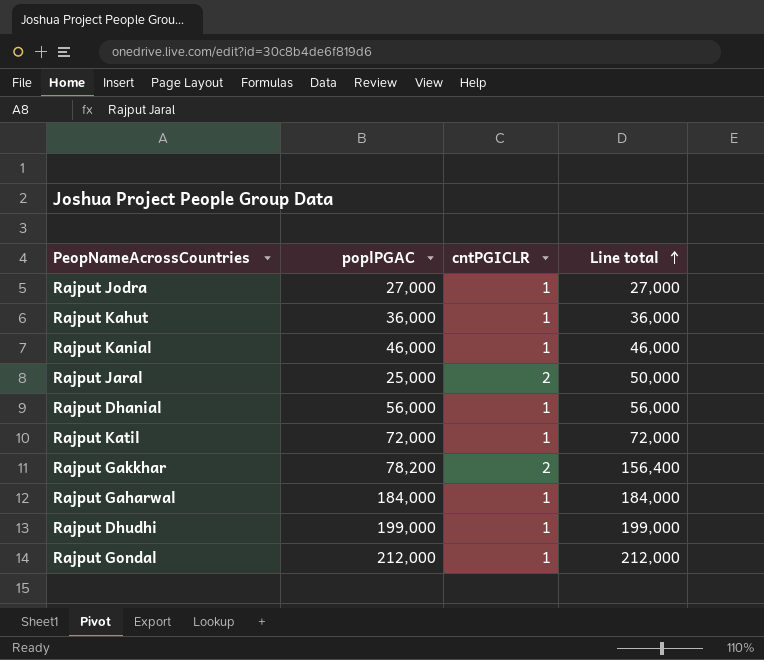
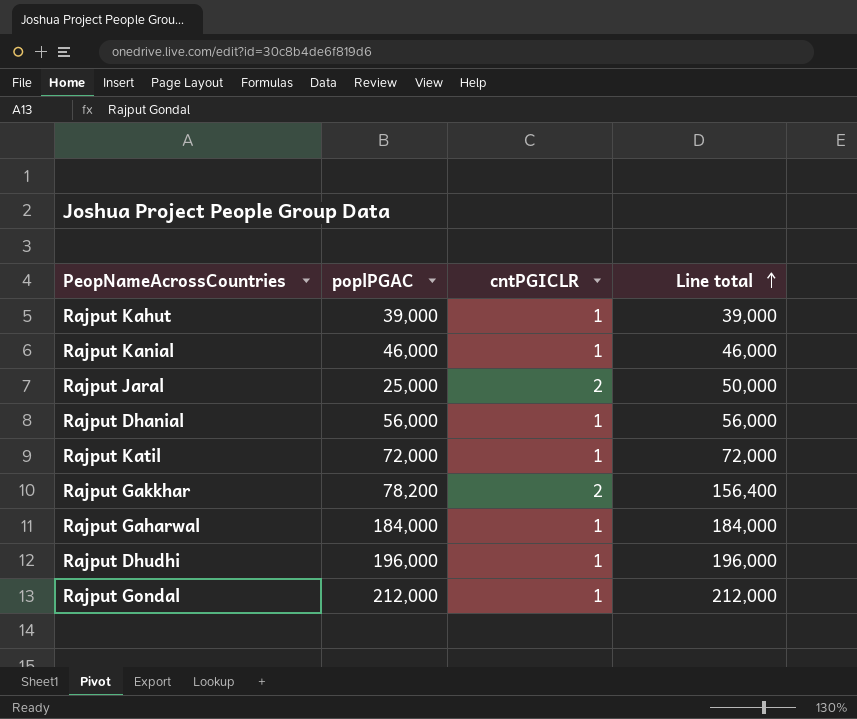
row Rajput Jodra: 27,000 | 1 | 27,000 -> none
Rajput Kahut | poplPGAC: 36,000 -> 39,000
Rajput Kahut | Line total: 36,000 -> 39,000
Rajput Dhudhi | poplPGAC: 199,000 -> 196,000
Rajput Dhudhi | Line total: 199,000 -> 196,000

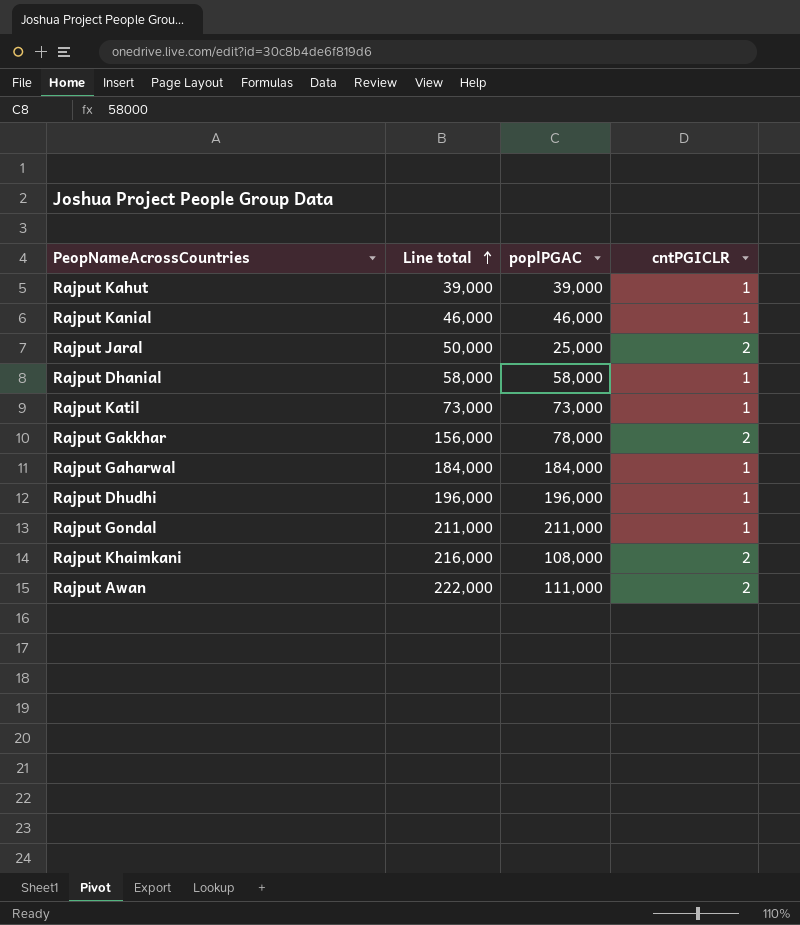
column Line total | position: 4 -> 2
Rajput Dhanial | Line total: 56,000 -> 58,000
Rajput Dhanial | poplPGAC: 56,000 -> 58,000
Rajput Katil | Line total: 72,000 -> 73,000
Rajput Katil | poplPGAC: 72,000 -> 73,000
Rajput Gakkhar | Line total: 156,400 -> 156,000
Rajput Gakkhar | poplPGAC: 78,200 -> 78,000
Rajput Gondal | Line total: 212,000 -> 211,000
Rajput Gondal | poplPGAC: 212,000 -> 211,000
row Rajput Khaimkani: none -> 216,000 | 108,000 | 2
row Rajput Awan: none -> 222,000 | 111,000 | 2

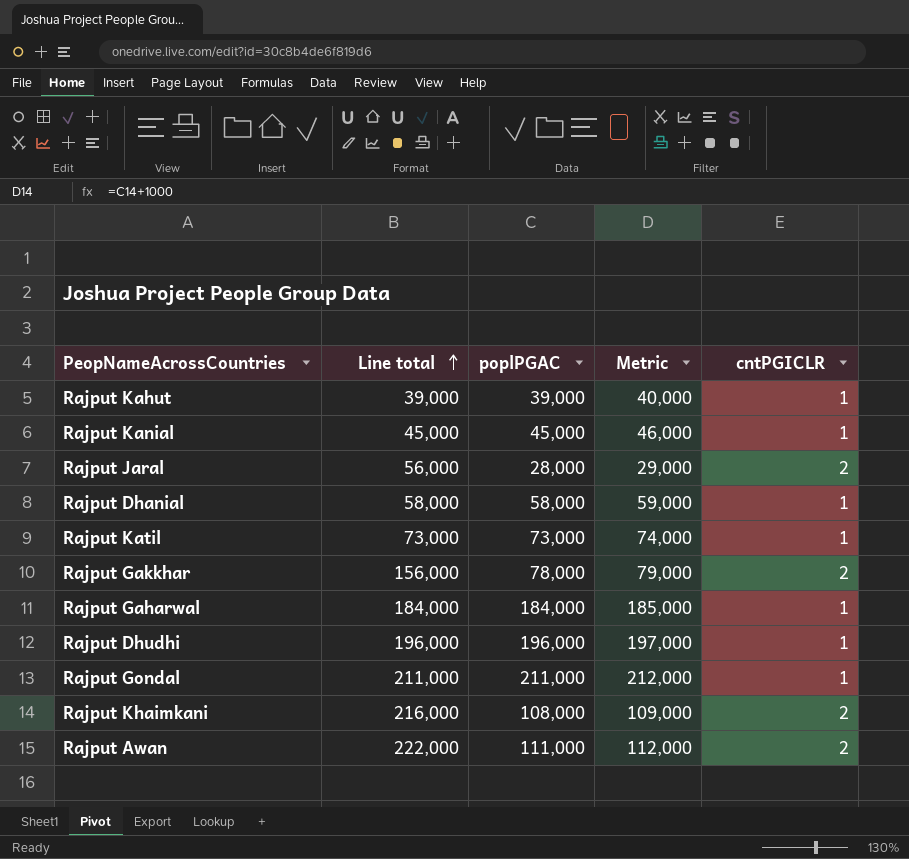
column Metric | formula: none -> [poplPGAC] + 1000
Rajput Kanial | Line total: 46,000 -> 45,000
Rajput Kanial | poplPGAC: 46,000 -> 45,000
Rajput Jaral | Line total: 50,000 -> 56,000
Rajput Jaral | poplPGAC: 25,000 -> 28,000

